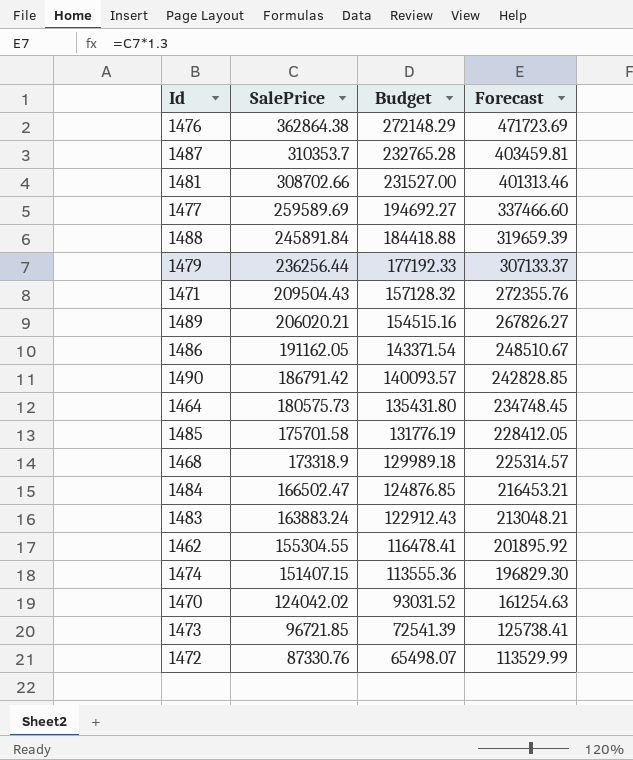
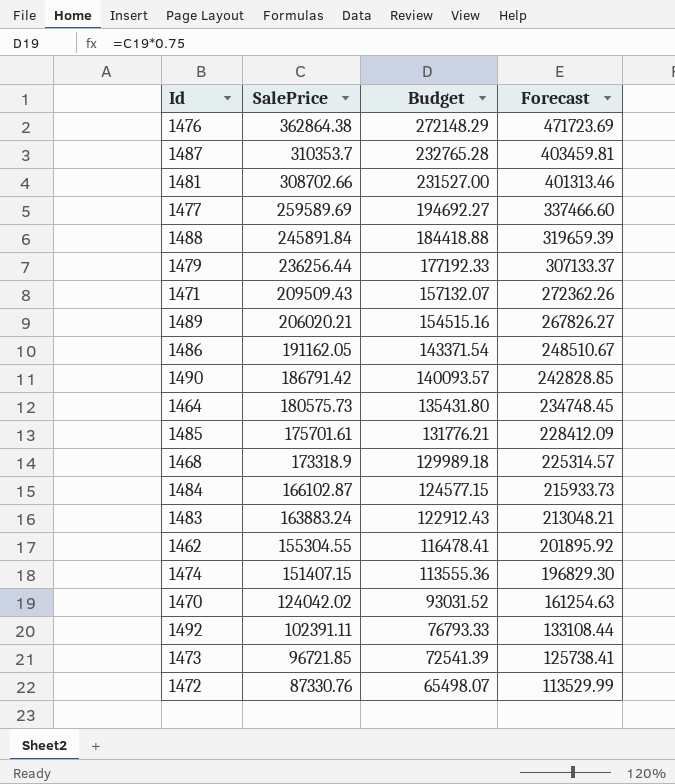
1471 | SalePrice: 209504.43 -> 209509.43
1471 | Budget: 157128.32 -> 157132.07
1471 | Forecast: 272355.76 -> 272362.26
1485 | SalePrice: 175701.58 -> 175701.61
1485 | Budget: 131776.19 -> 131776.21
1485 | Forecast: 228412.05 -> 228412.09
1484 | SalePrice: 166502.47 -> 166102.87
1484 | Budget: 124876.85 -> 124577.15
1484 | Forecast: 216453.21 -> 215933.73
row 1492: none -> 102391.11 | 76793.33 | 133108.44

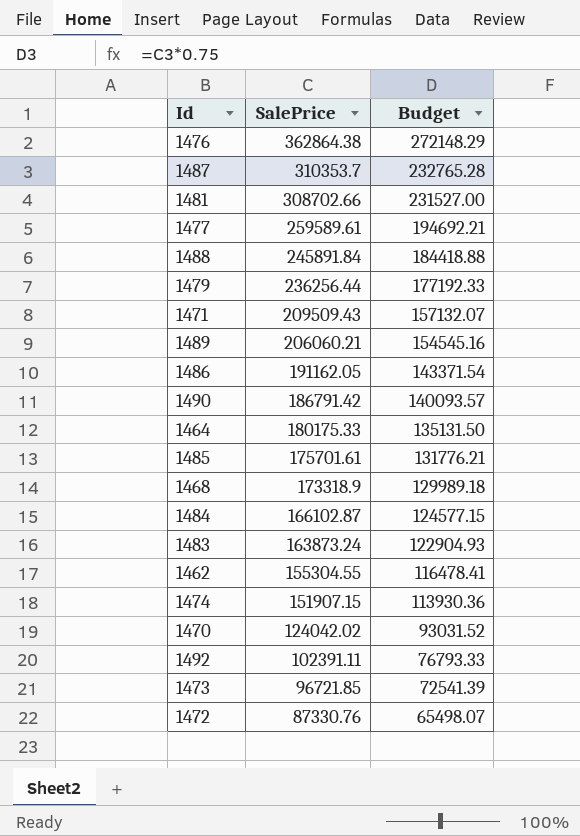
column Forecast | formula: [SalePrice] * 1.3 -> none
1477 | SalePrice: 259589.69 -> 259589.61
1477 | Budget: 194692.27 -> 194692.21
1489 | SalePrice: 206020.21 -> 206060.21
1489 | Budget: 154515.16 -> 154545.16
1464 | SalePrice: 180575.73 -> 180175.33
1464 | Budget: 135431.80 -> 135131.50
1483 | SalePrice: 163883.24 -> 163873.24
1483 | Budget: 122912.43 -> 122904.93
1474 | SalePrice: 151407.15 -> 151907.15
1474 | Budget: 113555.36 -> 113930.36

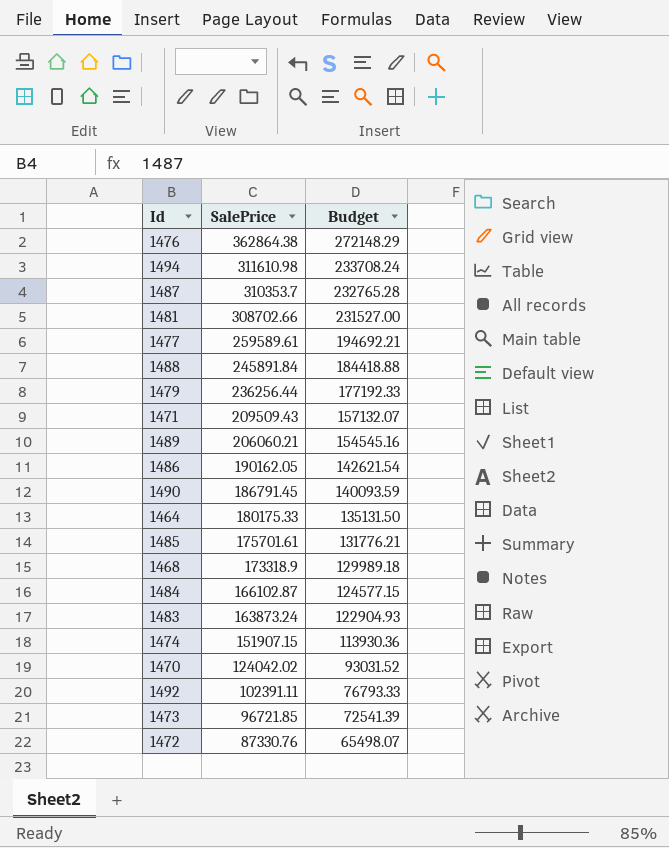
row 1462: 155304.55 | 116478.41 -> none
row 1494: none -> 311610.98 | 233708.24
1486 | SalePrice: 191162.05 -> 190162.05
1486 | Budget: 143371.54 -> 142621.54
1490 | SalePrice: 186791.42 -> 186791.45
1490 | Budget: 140093.57 -> 140093.59

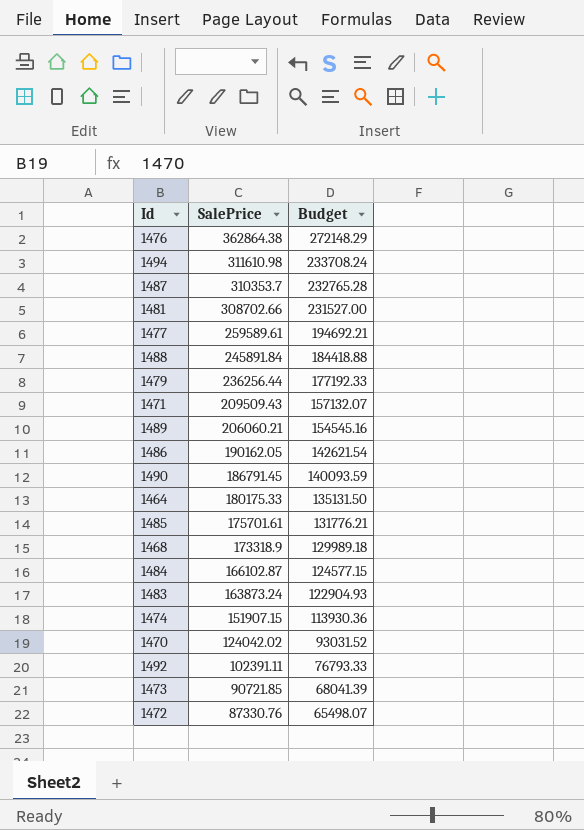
1473 | SalePrice: 96721.85 -> 90721.85
1473 | Budget: 72541.39 -> 68041.39

